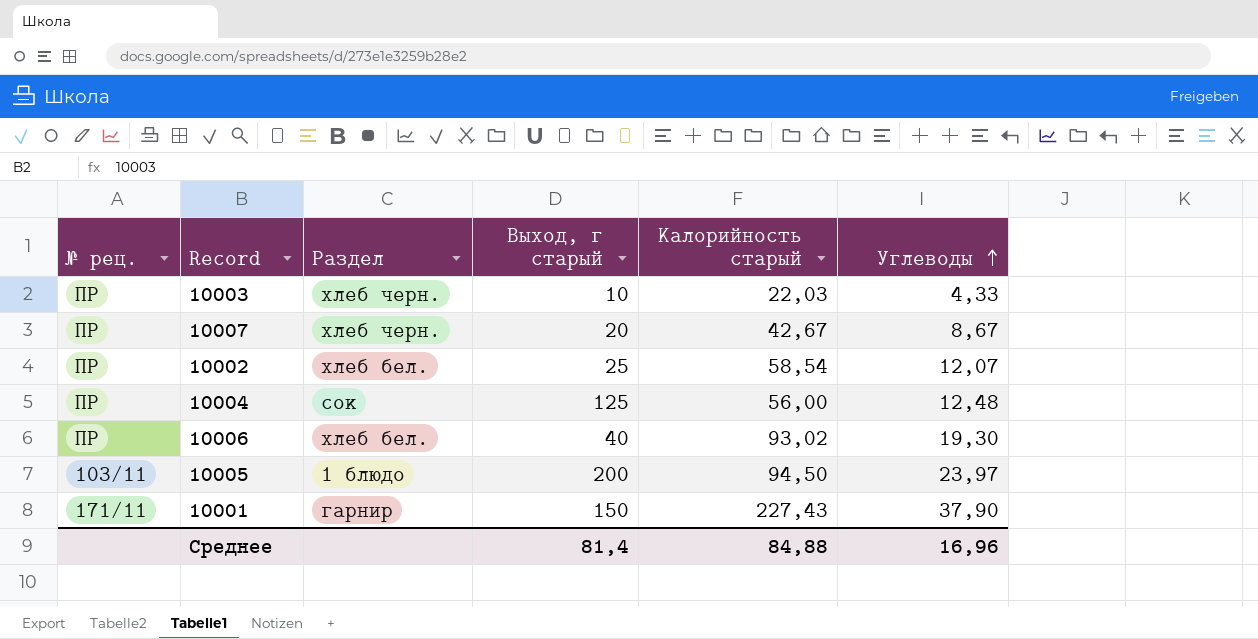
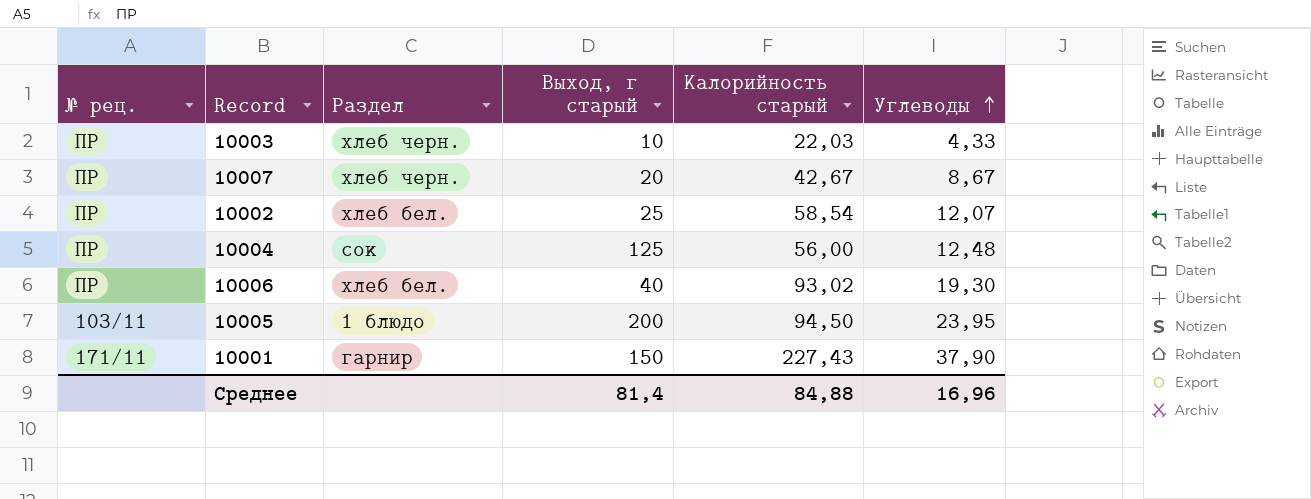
10005 | Углеводы: 23,97 -> 23,95

